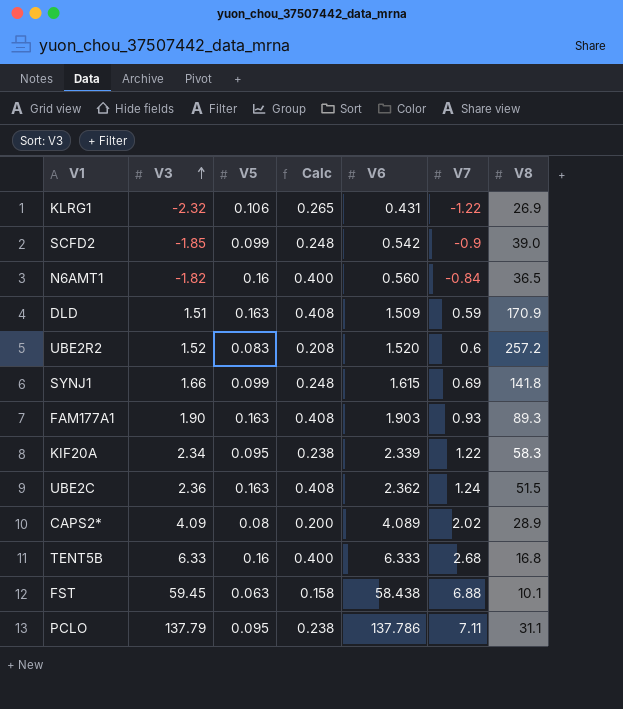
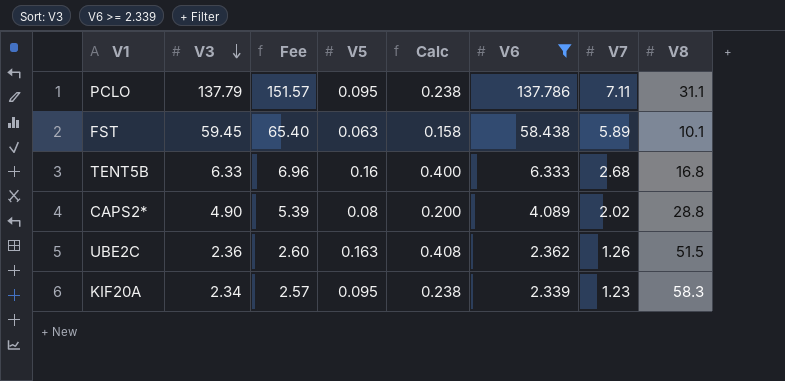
filter: none -> V6 >= 2.339
row order: V3 ascending -> V3 descending
column Fee | formula: none -> [V3] * 1.1
FST | V7: 6.88 -> 5.89
CAPS2* | V3: 4.09 -> 4.90
CAPS2* | V8: 28.9 -> 28.8
UBE2C | V7: 1.24 -> 1.26
KIF20A | V7: 1.22 -> 1.23

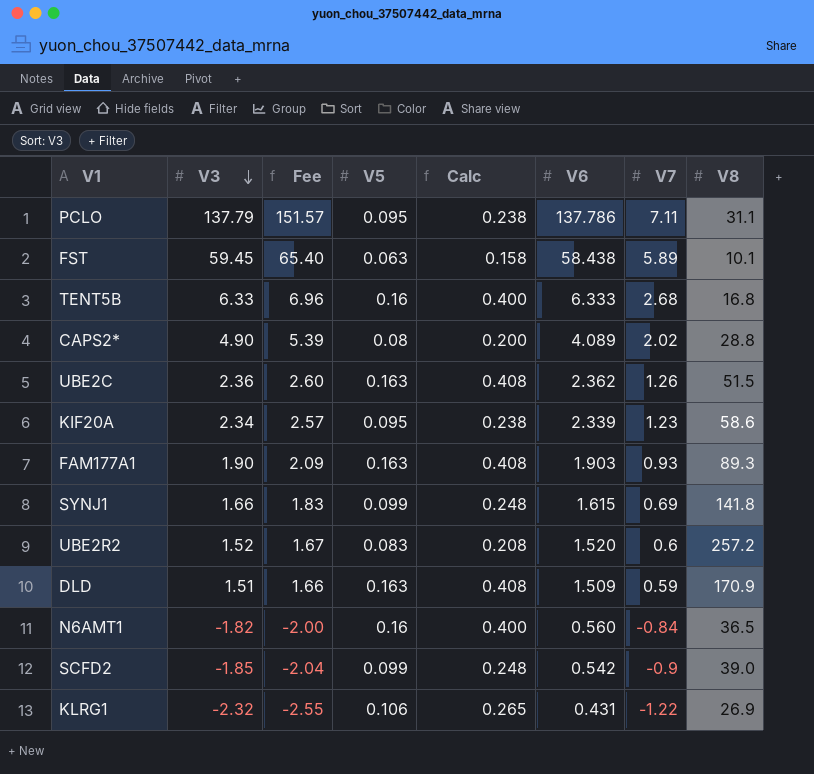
filter: V6 >= 2.339 -> none
KIF20A | V8: 58.3 -> 58.6

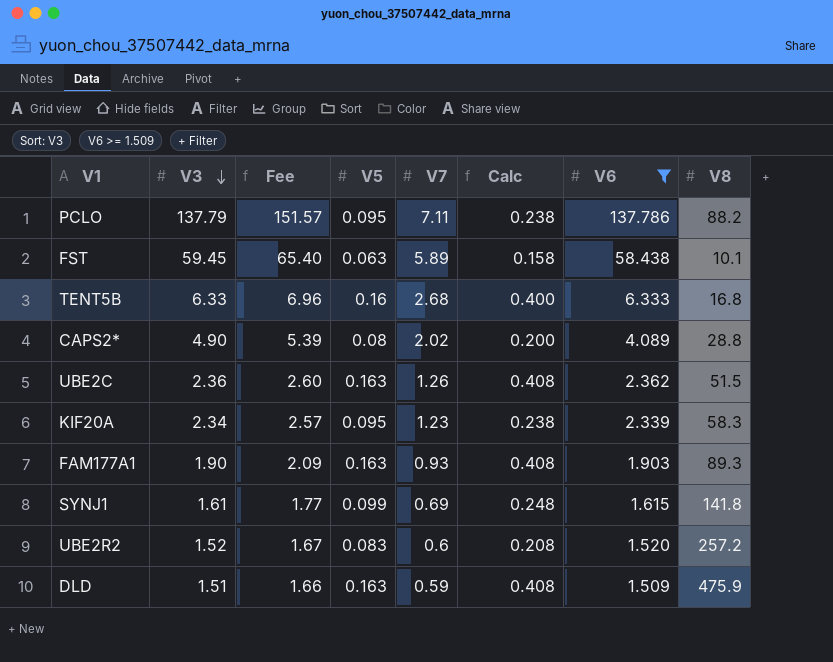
filter: none -> V6 >= 1.509
column V7 | position: 7 -> 5
PCLO | V8: 31.1 -> 88.2
KIF20A | V8: 58.6 -> 58.3
SYNJ1 | V3: 1.66 -> 1.61
SYNJ1 | Fee: 1.83 -> 1.77
DLD | V8: 170.9 -> 475.9

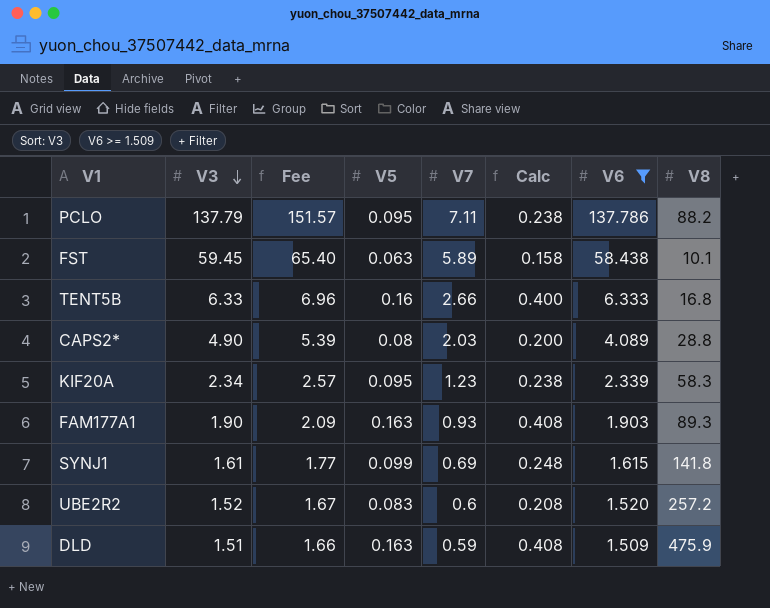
row UBE2C: 2.36 | 2.60 | 0.163 | 1.26 | 0.408 | 2.362 | 51.5 -> none
TENT5B | V7: 2.68 -> 2.66
CAPS2* | V7: 2.02 -> 2.03

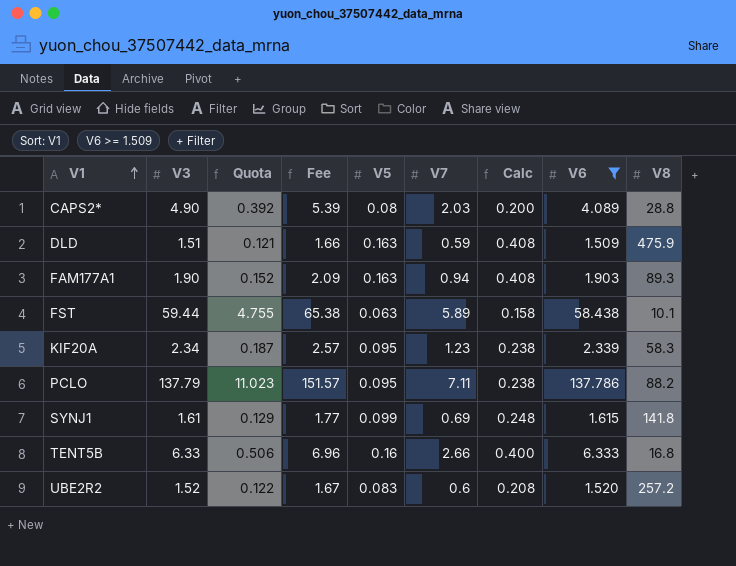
row order: V3 descending -> V1 ascending
column Quota | formula: none -> [V3] * 0.08
FAM177A1 | V7: 0.93 -> 0.94
FST | V3: 59.45 -> 59.44
FST | Fee: 65.40 -> 65.38

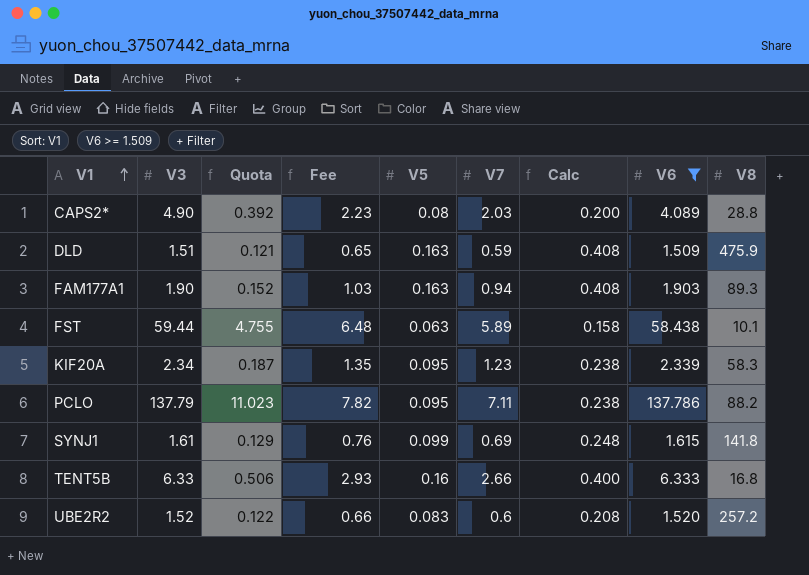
column Fee | formula: [V3] * 1.1 -> [V7] * 1.1

